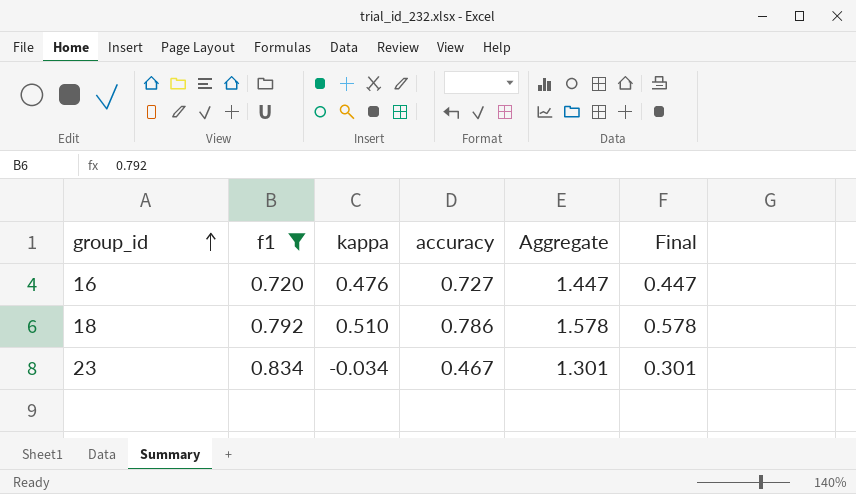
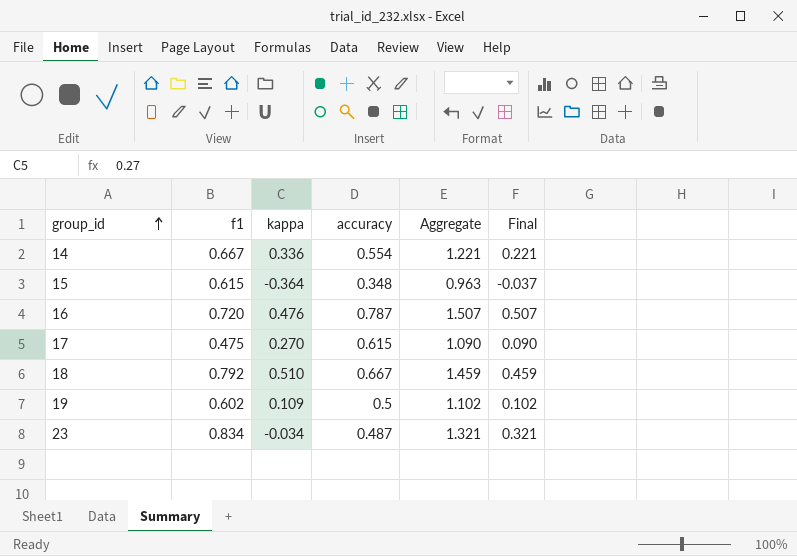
filter: f1 >= 0.720 -> none
16 | accuracy: 0.727 -> 0.787
16 | Aggregate: 1.447 -> 1.507
16 | Final: 0.447 -> 0.507
18 | accuracy: 0.786 -> 0.667
18 | Aggregate: 1.578 -> 1.459
18 | Final: 0.578 -> 0.459
23 | accuracy: 0.467 -> 0.487
23 | Aggregate: 1.301 -> 1.321
23 | Final: 0.301 -> 0.321

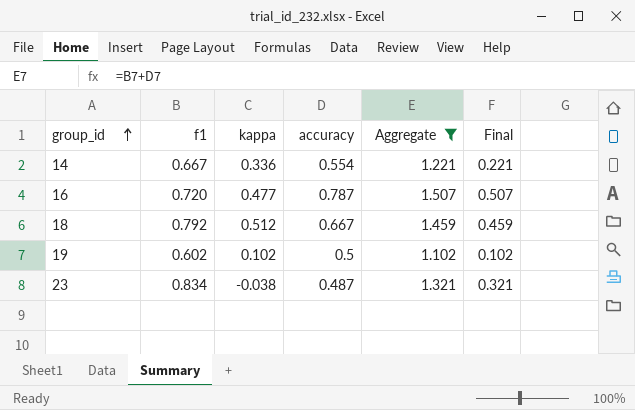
filter: none -> Aggregate >= 1.102
16 | kappa: 0.476 -> 0.477
18 | kappa: 0.510 -> 0.512
19 | kappa: 0.109 -> 0.102
23 | kappa: -0.034 -> -0.038

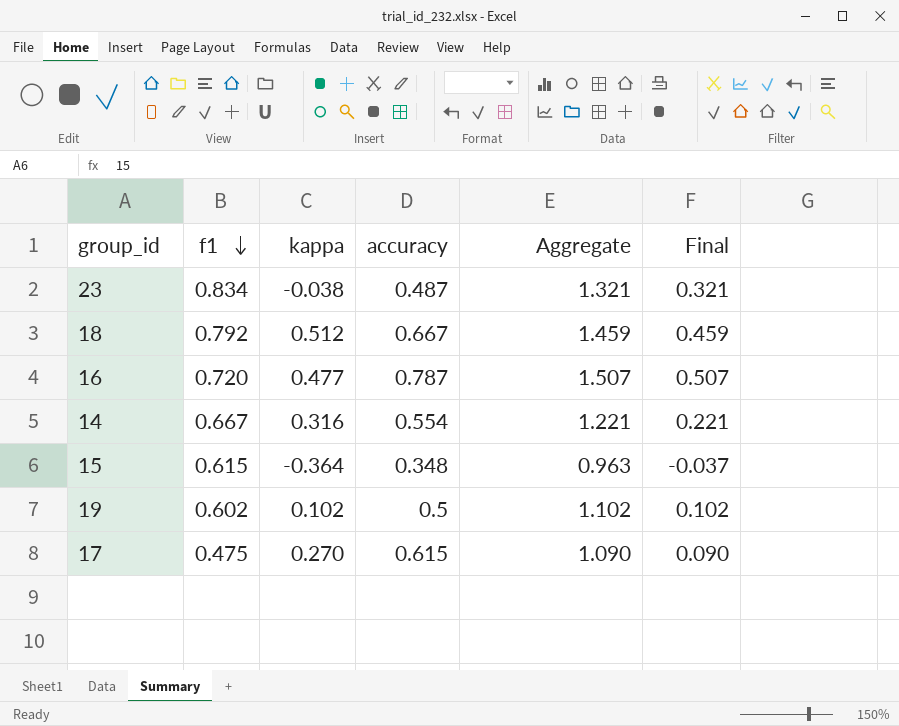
filter: Aggregate >= 1.102 -> none
row order: group_id ascending -> f1 descending
14 | kappa: 0.336 -> 0.316

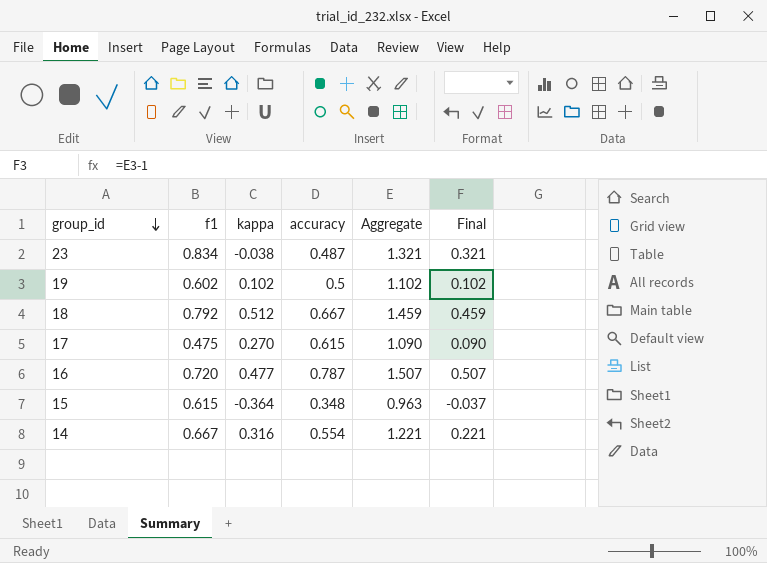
row order: f1 descending -> group_id descending

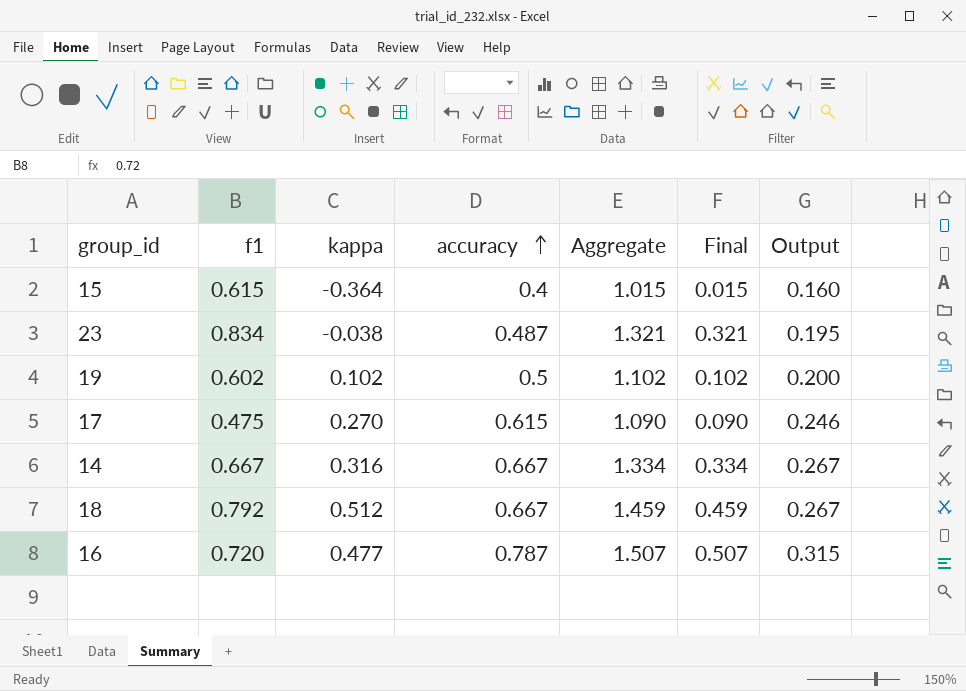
row order: group_id descending -> accuracy ascending
column Output | formula: none -> [accuracy] * 0.4
15 | accuracy: 0.348 -> 0.4
15 | Aggregate: 0.963 -> 1.015
15 | Final: -0.037 -> 0.015
14 | accuracy: 0.554 -> 0.667
14 | Aggregate: 1.221 -> 1.334
14 | Final: 0.221 -> 0.334

